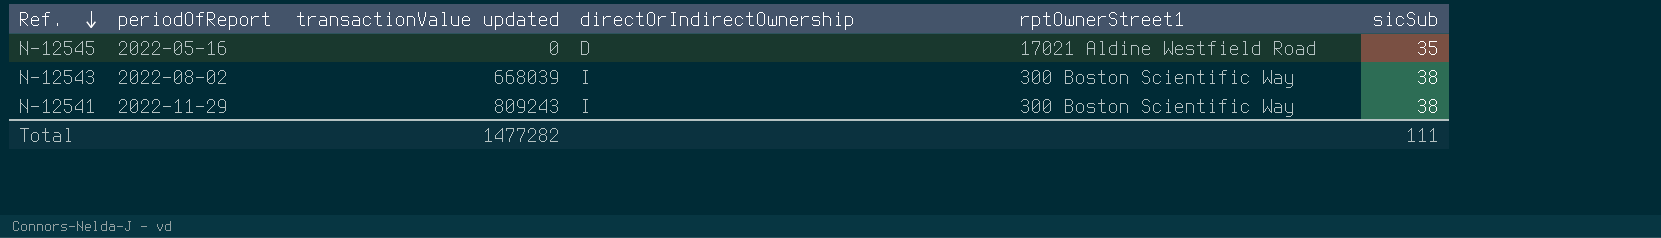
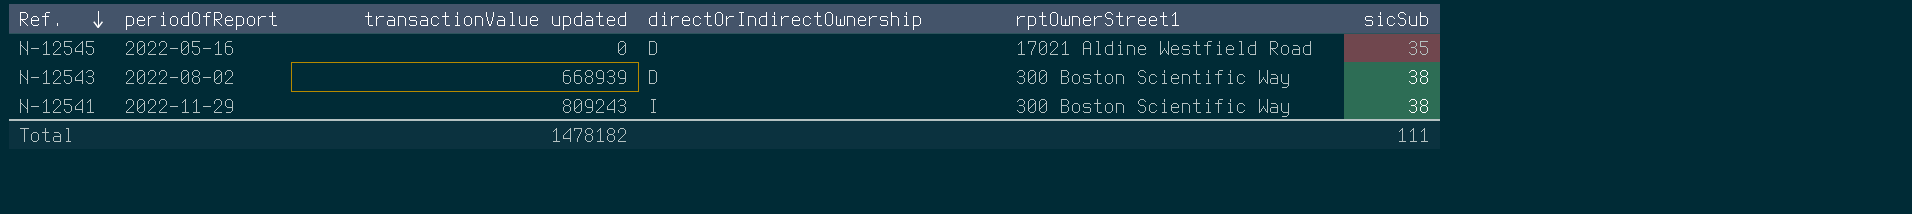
N-12543 | transactionValue updated: 668039 -> 668939
N-12543 | directOrIndirectOwnership: I -> D
Total | transactionValue updated: 1477282 -> 1478182

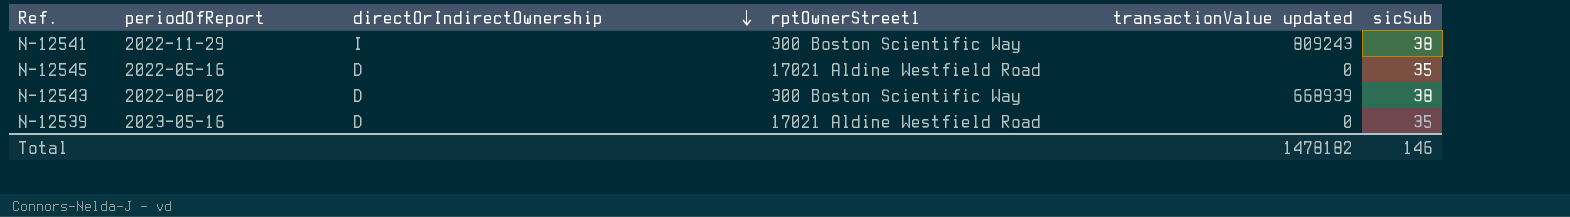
row order: Ref. descending -> directOrIndirectOwnership descending
column transactionValue updated | position: 3 -> 5
row N-12539: none -> 2023-05-16 | D | 17021 Aldine Westfield Road | 0 | 35
Total | sicSub: 111 -> 146

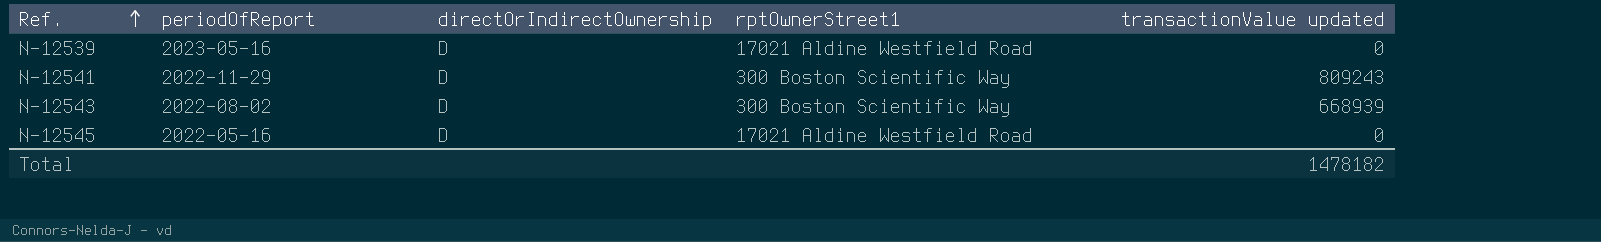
row order: directOrIndirectOwnership descending -> Ref. ascending
column sicSub | position: 6 -> none
N-12541 | directOrIndirectOwnership: I -> D

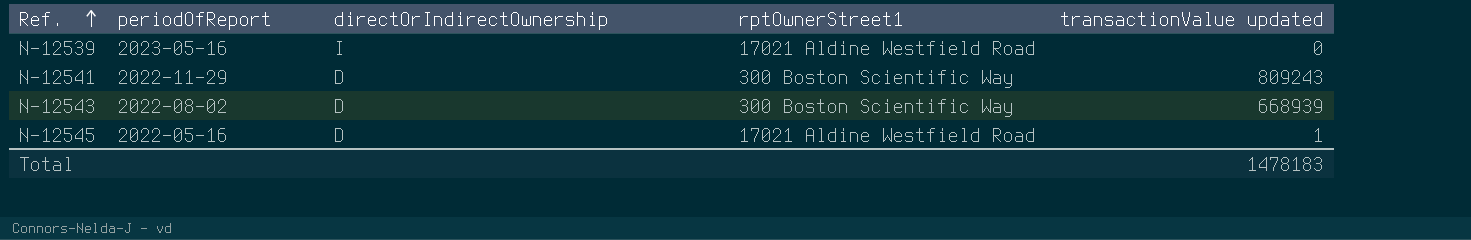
N-12539 | directOrIndirectOwnership: D -> I
N-12545 | transactionValue updated: 0 -> 1
Total | transactionValue updated: 1478182 -> 1478183

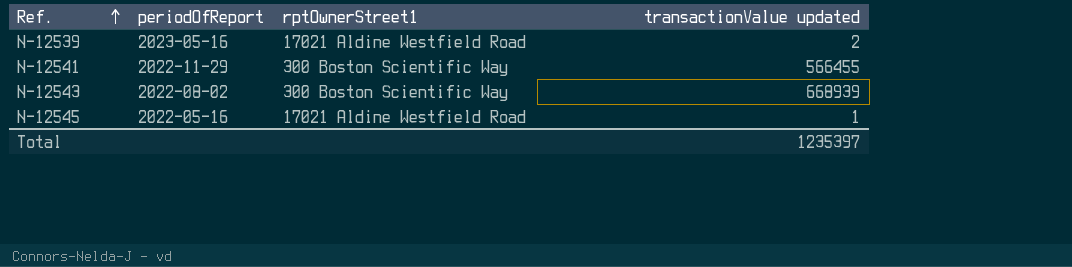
column directOrIndirectOwnership | position: 3 -> none
N-12539 | transactionValue updated: 0 -> 2
N-12541 | transactionValue updated: 809243 -> 566455
Total | transactionValue updated: 1478183 -> 1235397

